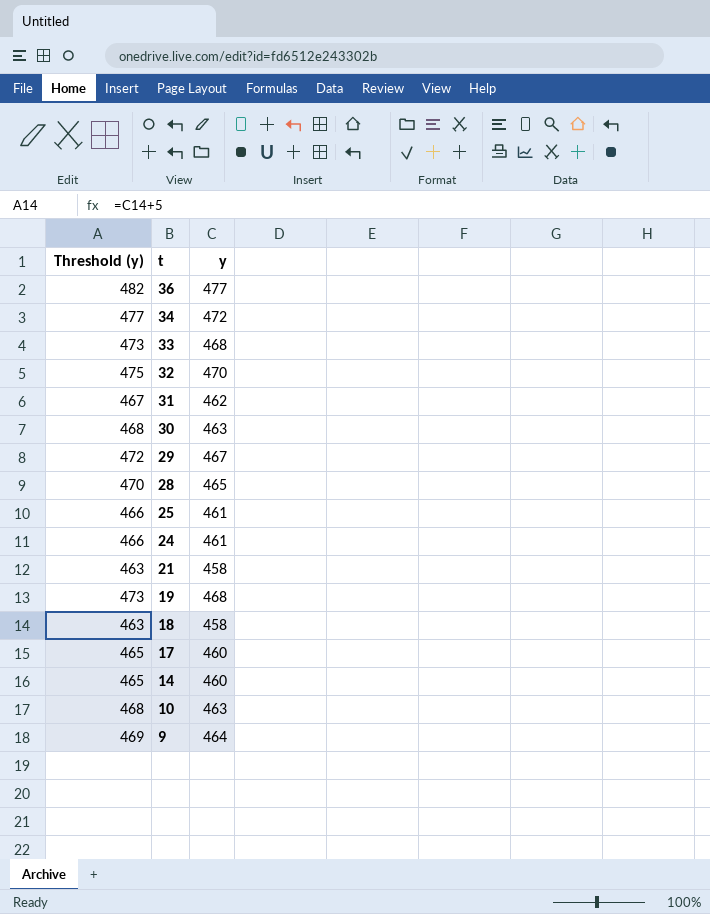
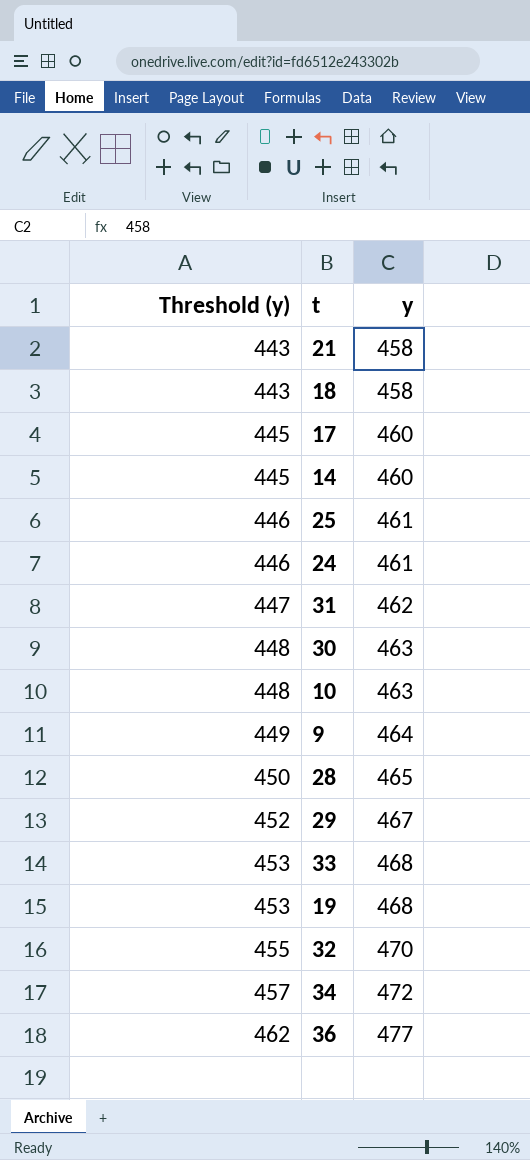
row order: t descending -> Threshold (y) ascending
column Threshold (y) | formula: [y] + 5 -> [y] - 15

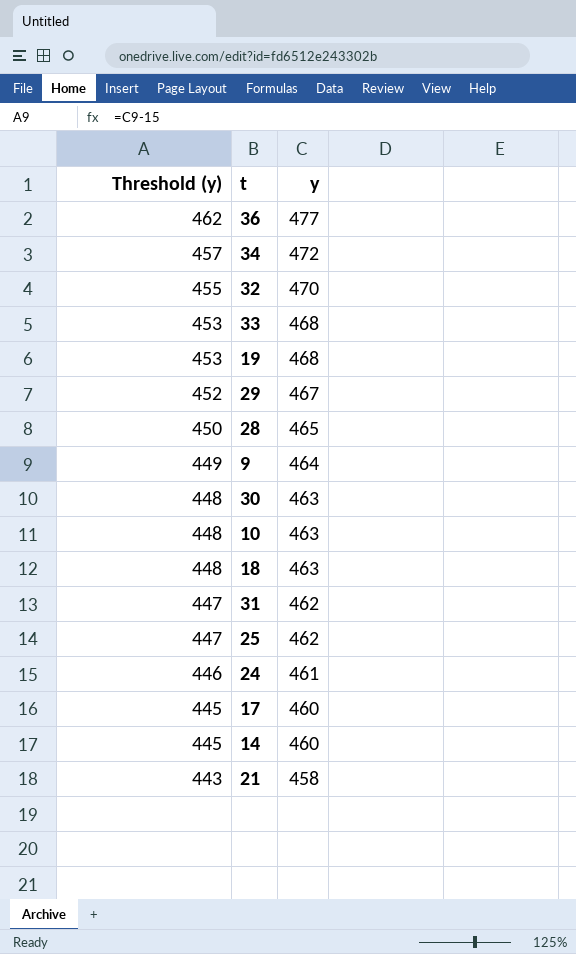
row order: Threshold (y) ascending -> Threshold (y) descending
18 | Threshold (y): 443 -> 448
18 | y: 458 -> 463
25 | Threshold (y): 446 -> 447
25 | y: 461 -> 462

